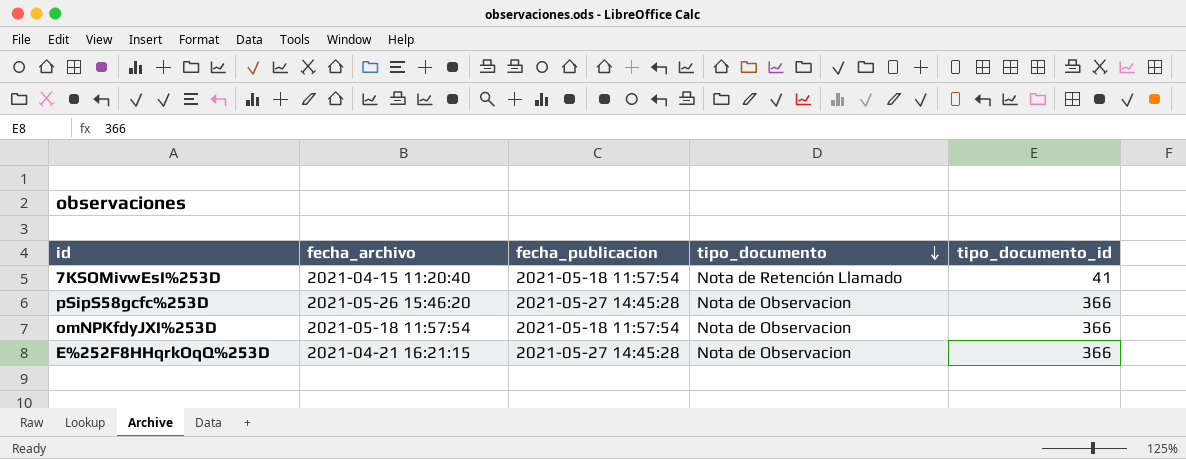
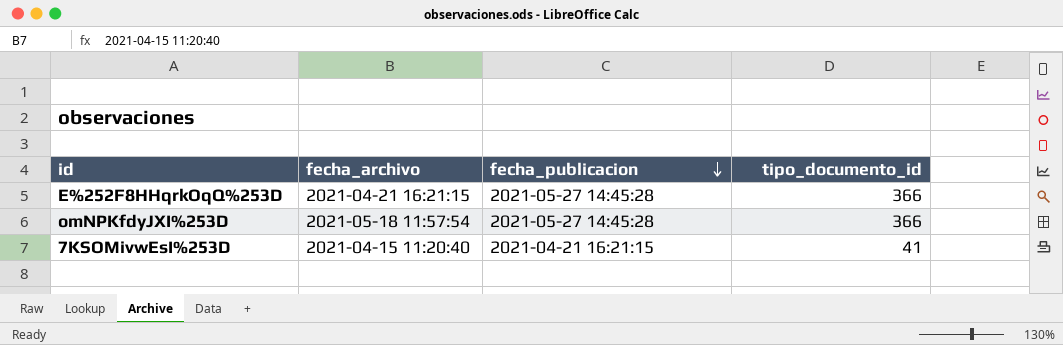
row order: tipo_documento descending -> fecha_publicacion descending
column tipo_documento | position: 4 -> none
row pSipS58gcfc%253D: 2021-05-26 15:46:20 | 2021-05-27 14:45:28 | Nota de Observacion | 366 -> none
omNPKfdyJXI%253D | fecha_publicacion: 2021-05-18 11:57:54 -> 2021-05-27 14:45:28
7KSOMivwEsI%253D | fecha_publicacion: 2021-05-18 11:57:54 -> 2021-04-21 16:21:15

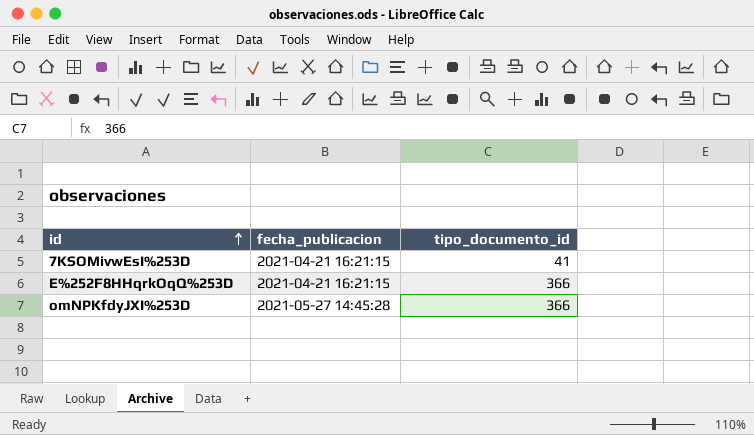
row order: fecha_publicacion descending -> id ascending
column fecha_archivo | position: 2 -> none
E%252F8HHqrkOqQ%253D | fecha_publicacion: 2021-05-27 14:45:28 -> 2021-04-21 16:21:15

